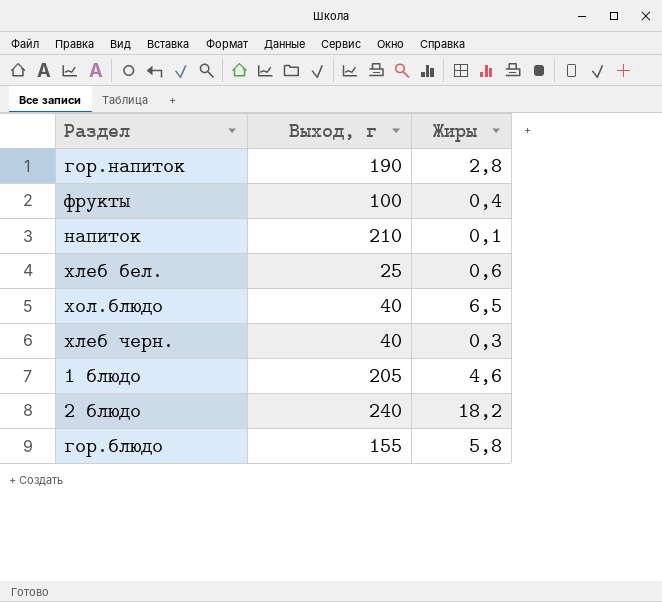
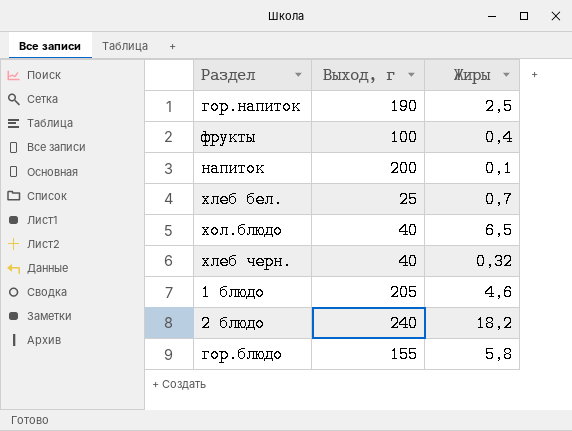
гор.напиток | Жиры: 2,8 -> 2,5
напиток | Выход, г: 210 -> 200
хлеб бел. | Жиры: 0,6 -> 0,7
хлеб черн. | Жиры: 0,3 -> 0,32

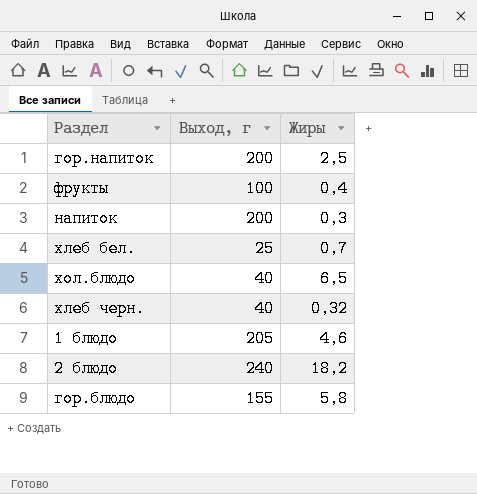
гор.напиток | Выход, г: 190 -> 200
напиток | Жиры: 0,1 -> 0,3

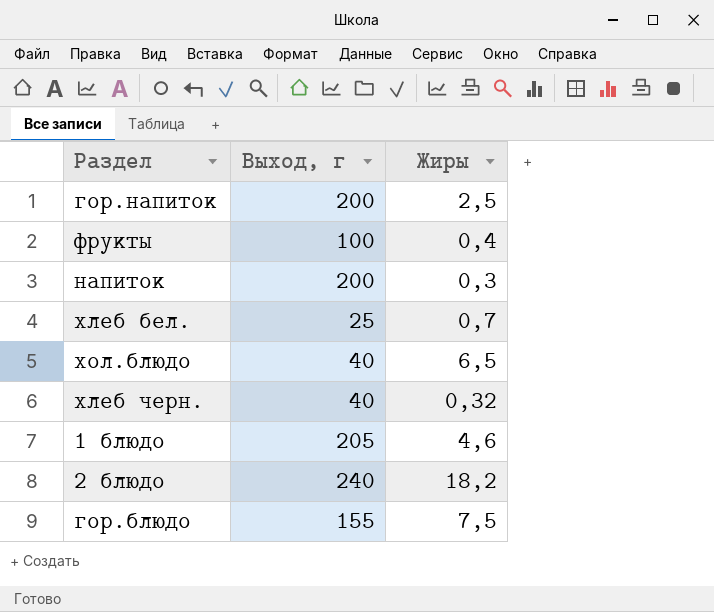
гор.блюдо | Жиры: 5,8 -> 7,5

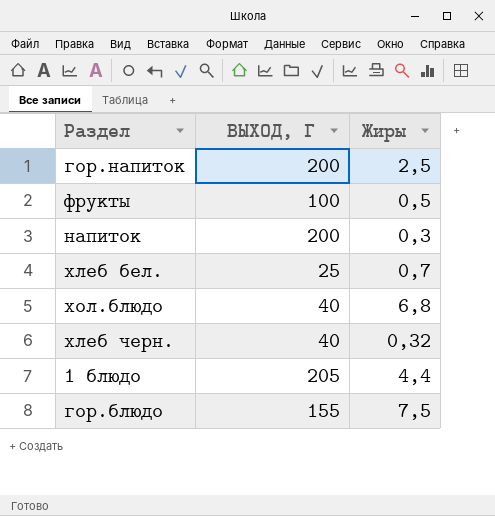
column name: Выход, г -> ВЫХОД, Г
row 2 блюдо: 240 | 18,2 -> none
фрукты | Жиры: 0,4 -> 0,5
хол.блюдо | Жиры: 6,5 -> 6,8
1 блюдо | Жиры: 4,6 -> 4,4

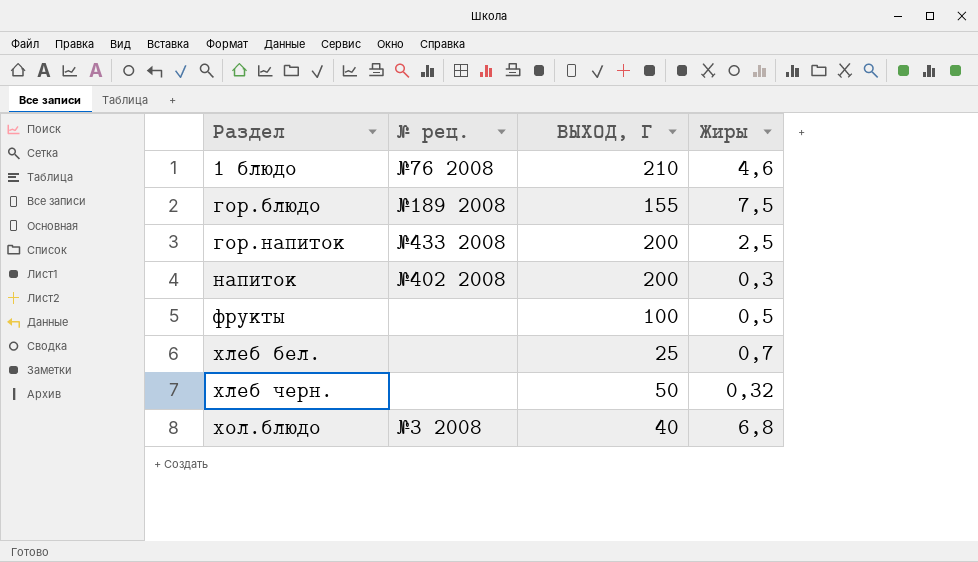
row order: none -> Раздел ascending
column № рец. | position: none -> 2
1 блюдо | ВЫХОД, Г: 205 -> 210
1 блюдо | Жиры: 4,4 -> 4,6
хлеб черн. | ВЫХОД, Г: 40 -> 50

